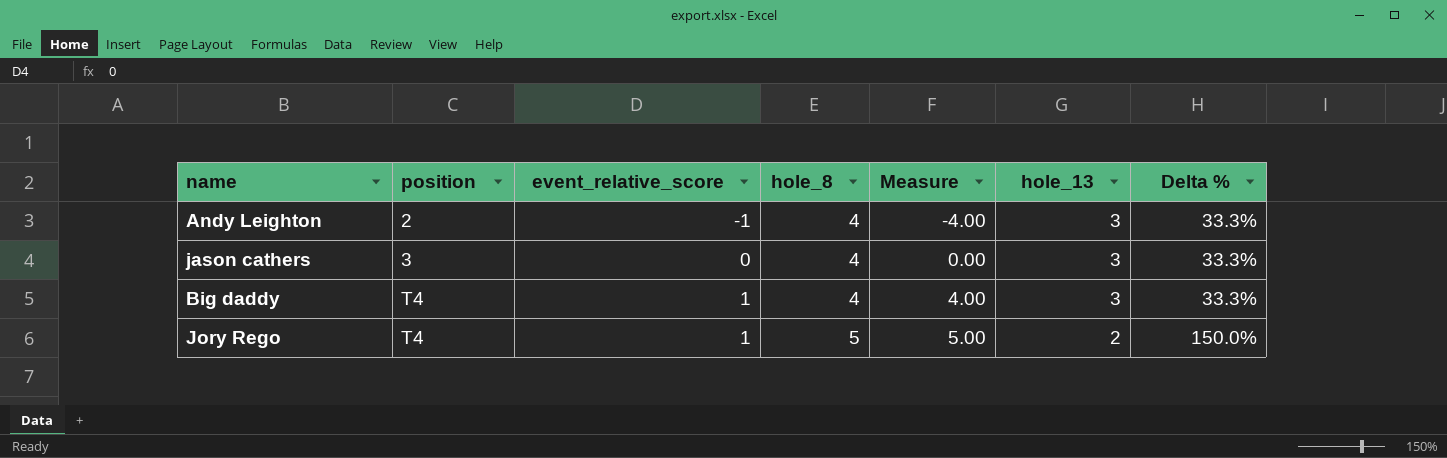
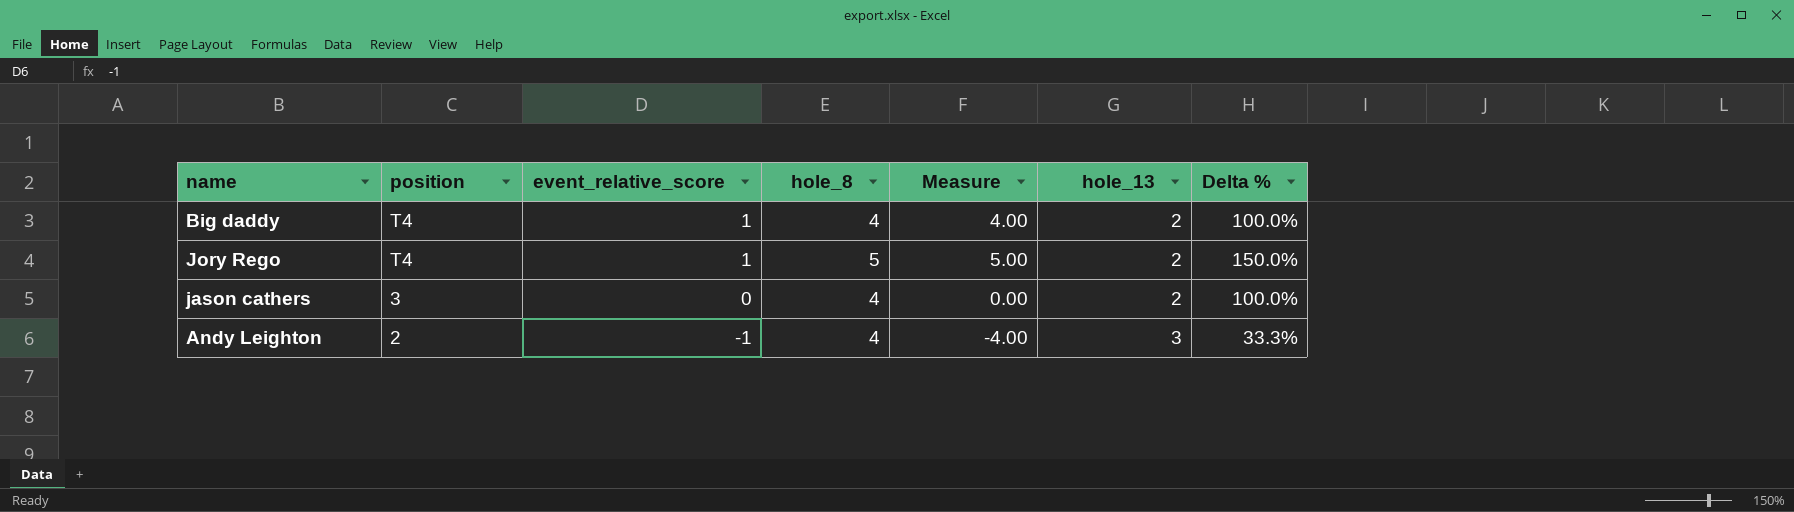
row order: position ascending -> position descending
Big daddy | hole_13: 3 -> 2
Big daddy | Delta %: 33.3% -> 100.0%
jason cathers | hole_13: 3 -> 2
jason cathers | Delta %: 33.3% -> 100.0%

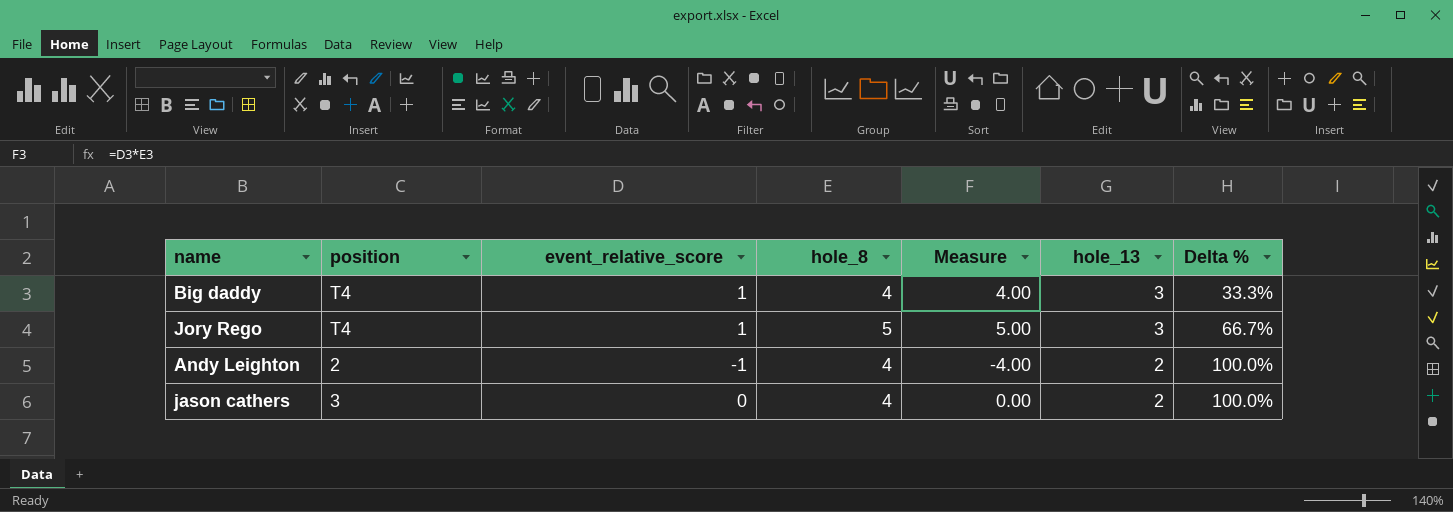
row order: position descending -> hole_13 descending
Big daddy | hole_13: 2 -> 3
Big daddy | Delta %: 100.0% -> 33.3%
Jory Rego | hole_13: 2 -> 3
Jory Rego | Delta %: 150.0% -> 66.7%
Andy Leighton | hole_13: 3 -> 2
Andy Leighton | Delta %: 33.3% -> 100.0%

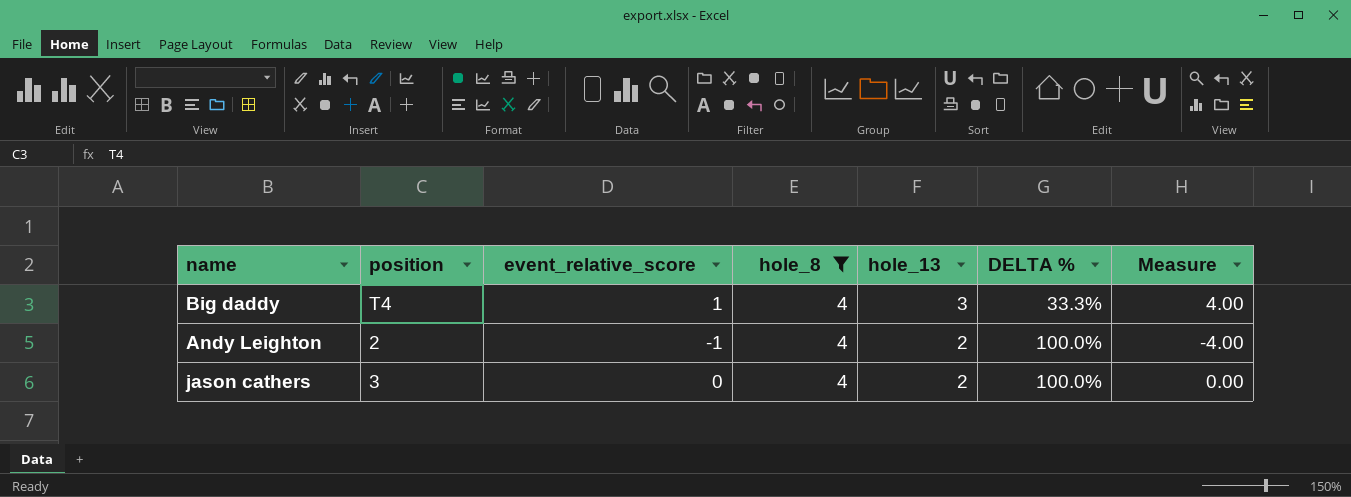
filter: none -> hole_8 = 4
column name: Delta % -> DELTA %
column Measure | position: 5 -> 7

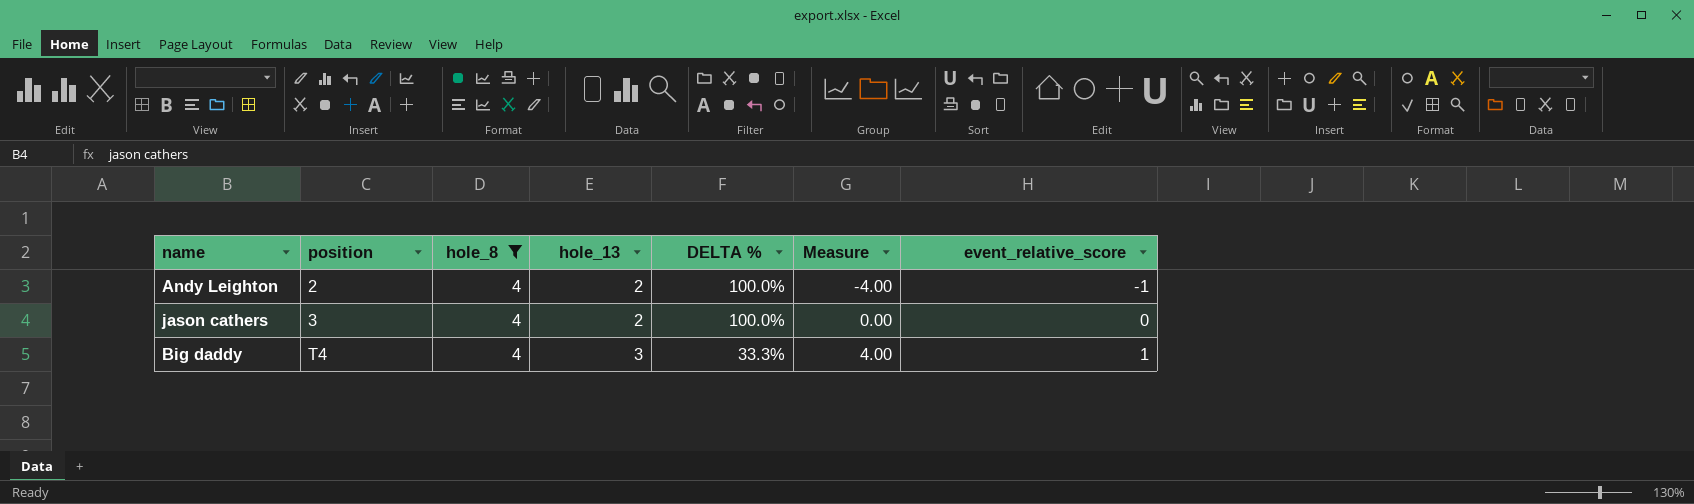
row order: hole_13 descending -> position ascending
column event_relative_score | position: 3 -> 7

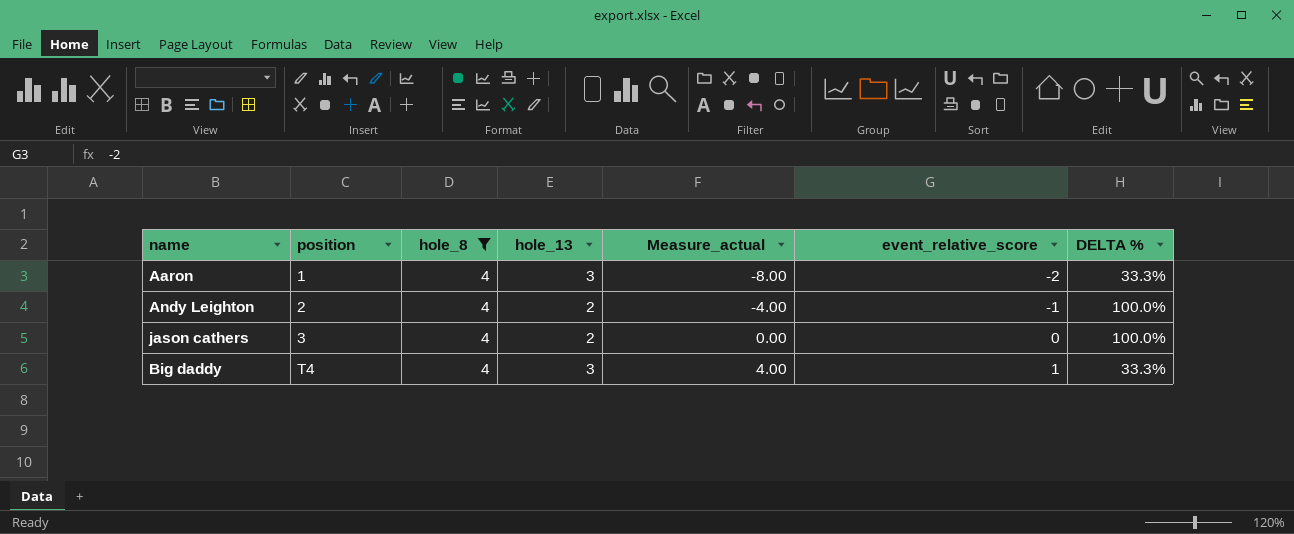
column name: Measure -> Measure_actual
column DELTA % | position: 5 -> 7
row Aaron: none -> 1 | 4 | 3 | -8.00 | -2 | 33.3%

